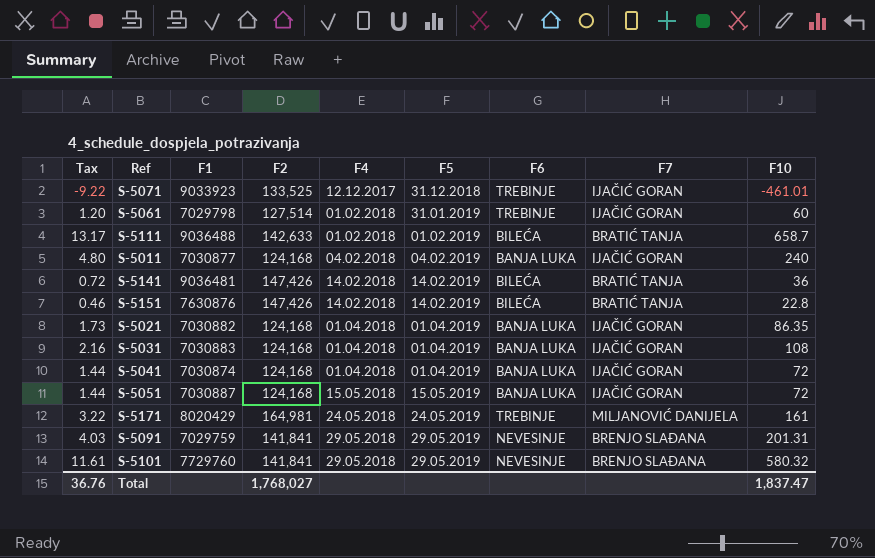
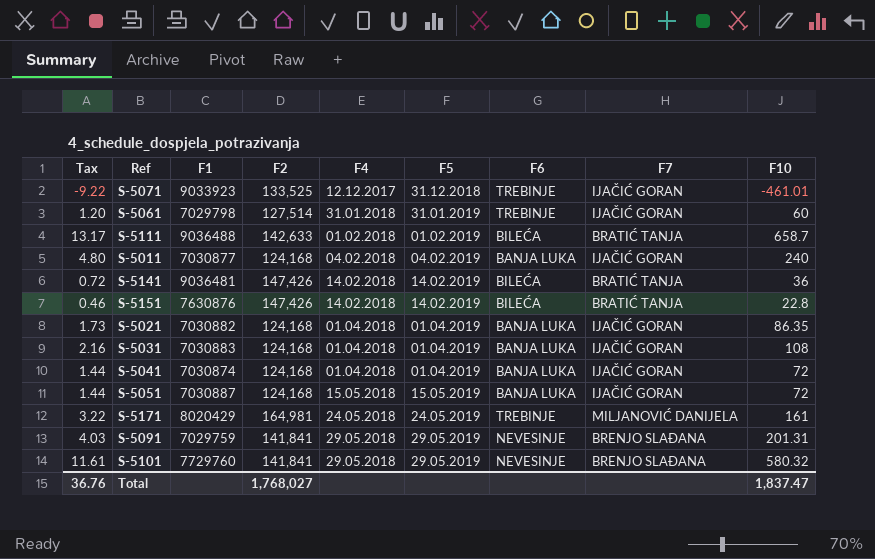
S-5061 | F4: 01.02.2018 -> 31.01.2018

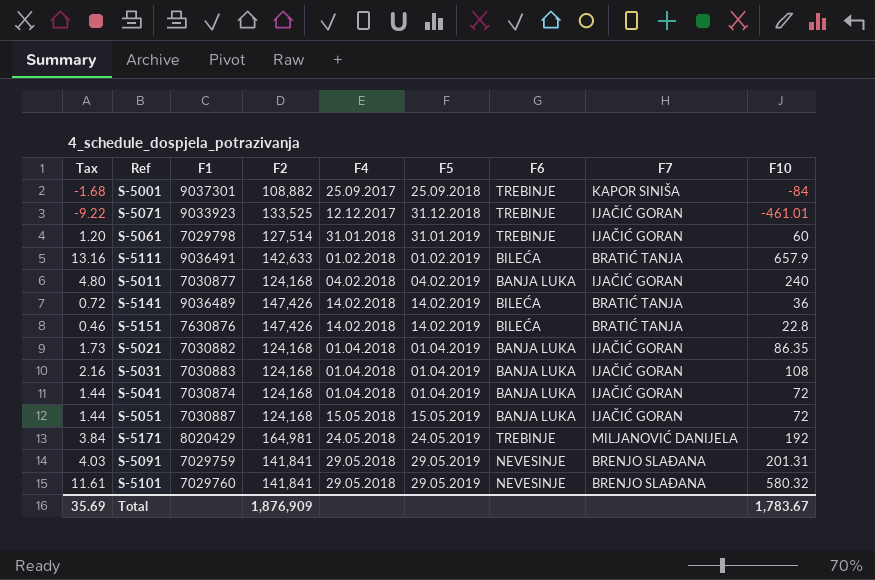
row S-5001: none -> -1.68 | 9037301 | 108,882 | 25.09.2017 | 25.09.2018 | TREBINJE | KAPOR SINIŠA | -84
S-5111 | Tax: 13.17 -> 13.16
S-5111 | F1: 9036488 -> 9036491
S-5111 | F10: 658.7 -> 657.9
S-5141 | F1: 9036481 -> 9036489
S-5171 | Tax: 3.22 -> 3.84
S-5171 | F10: 161 -> 192
S-5101 | F1: 7729760 -> 7029760
Total | Tax: 36.76 -> 35.69
Total | F2: 1,768,027 -> 1,876,909
Total | F10: 1,837.47 -> 1,783.67

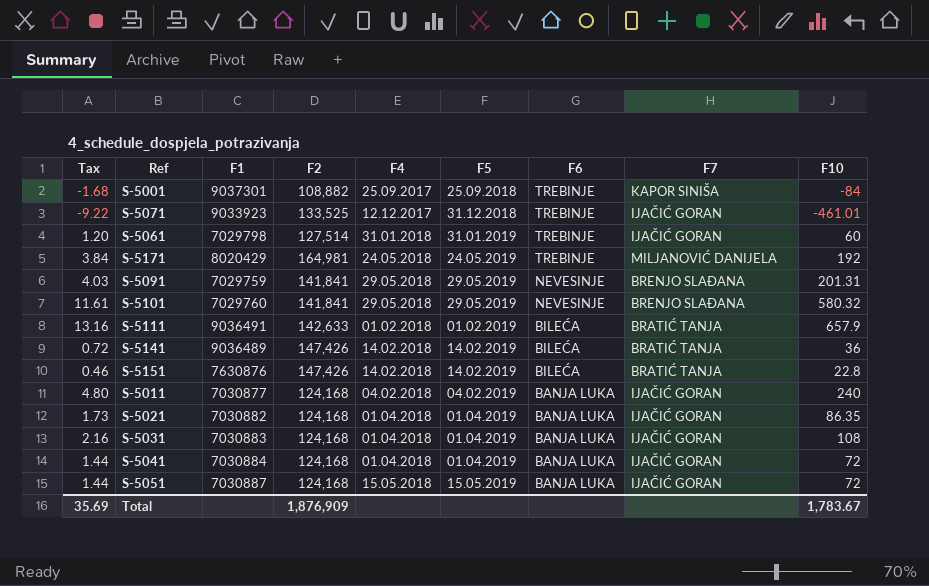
row order: F4 ascending -> F6 descending
S-5041 | F1: 7030874 -> 7030884

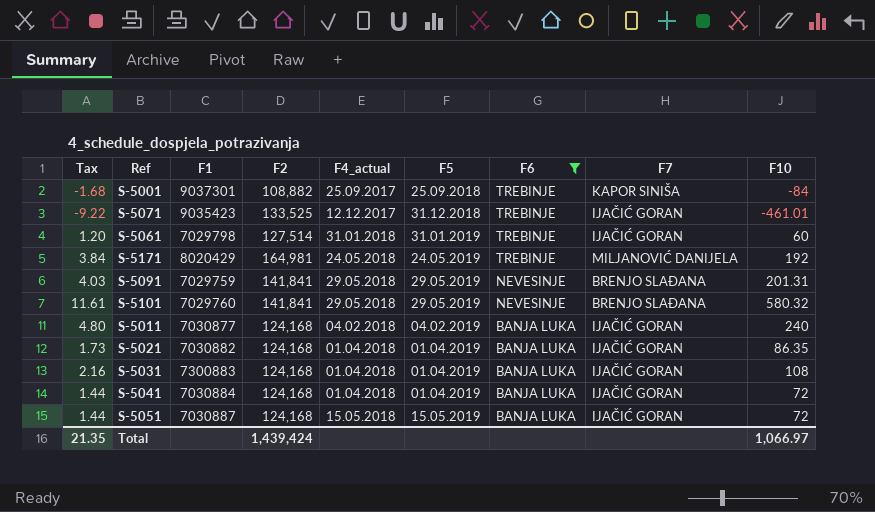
filter: none -> F6 != BILEĆA
column name: F4 -> F4_actual
S-5071 | F1: 9033923 -> 9035423
S-5031 | F1: 7030883 -> 7300883
Total | Tax: 35.69 -> 21.35
Total | F2: 1,876,909 -> 1,439,424
Total | F10: 1,783.67 -> 1,066.97

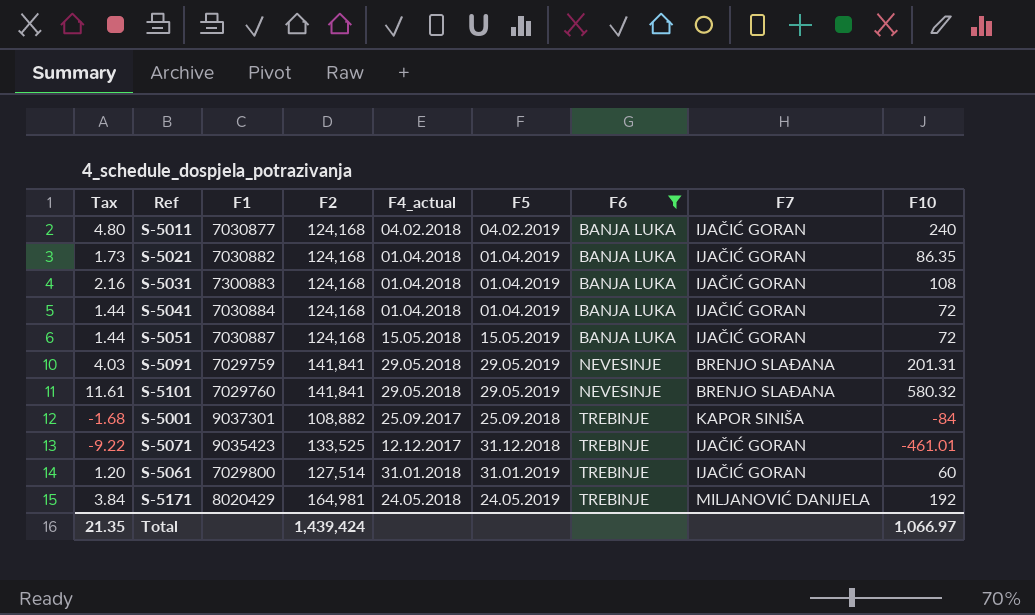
row order: F6 descending -> F6 ascending
S-5061 | F1: 7029798 -> 7029800

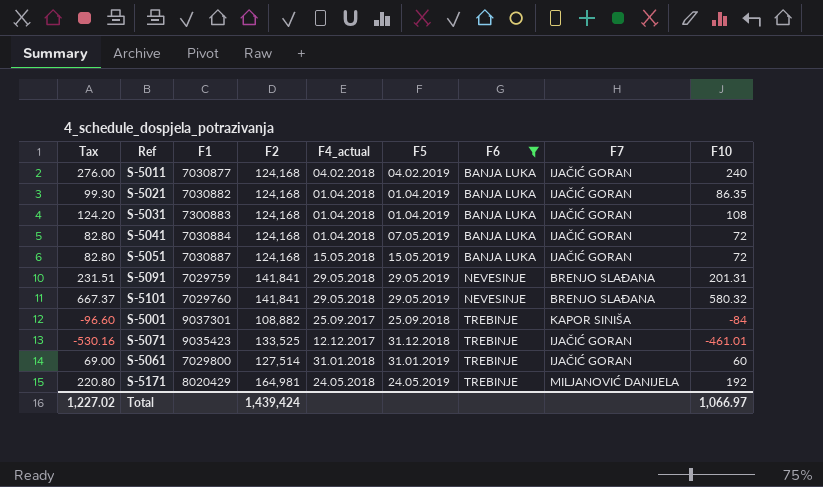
column Tax | formula: [F10] * 0.02 -> [F10] * 1.15
S-5041 | F5: 01.04.2019 -> 07.05.2019
Total | Tax: 21.35 -> 1,227.02

